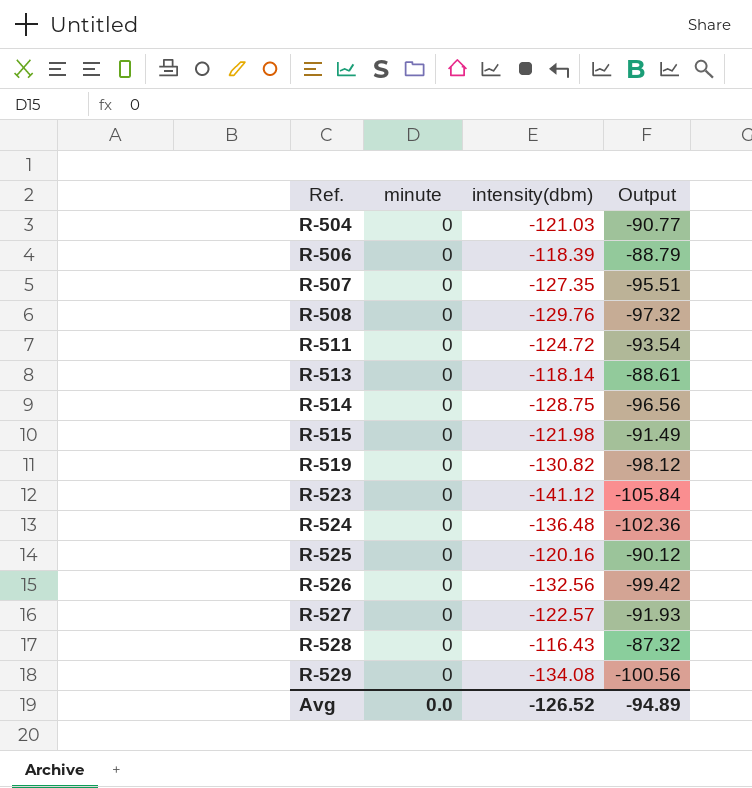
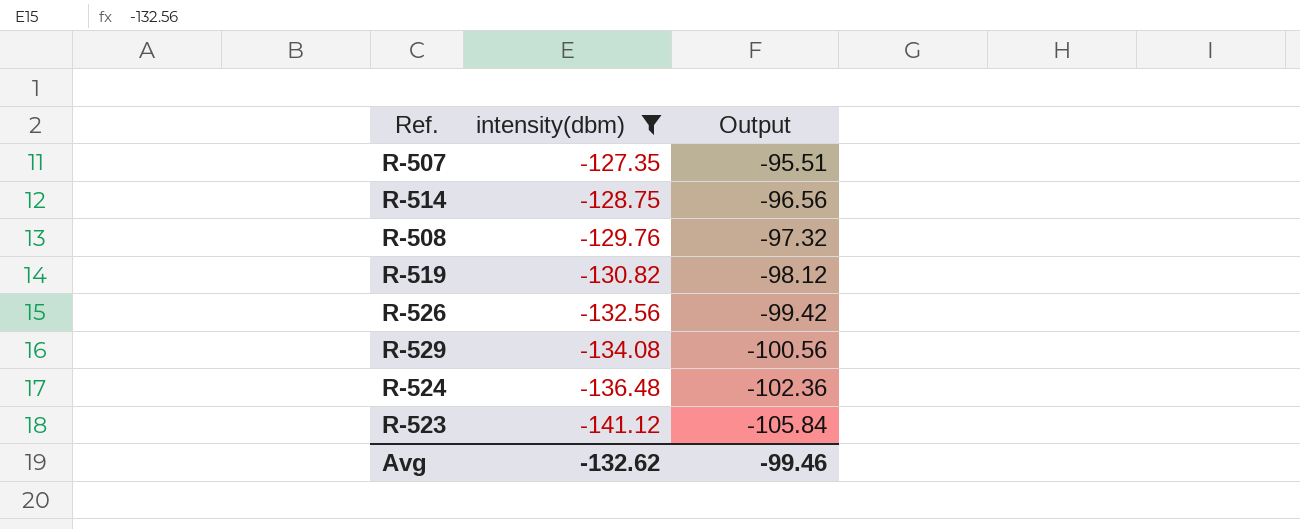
filter: none -> intensity(dbm) <= -127.35
row order: Ref. ascending -> intensity(dbm) descending
column minute | position: 2 -> none
Avg | intensity(dbm): -126.52 -> -132.62
Avg | Output: -94.89 -> -99.46

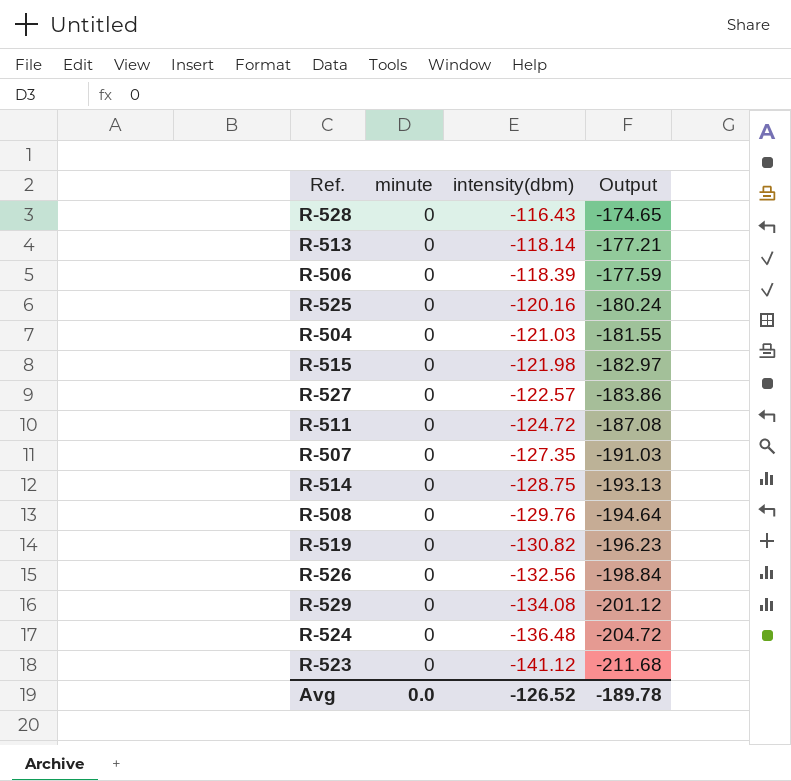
filter: intensity(dbm) <= -127.35 -> none
column minute | position: none -> 2
column Output | formula: [intensity(dbm)] * 0.75 -> [intensity(dbm)] * 1.5
Avg | intensity(dbm): -132.62 -> -126.52
Avg | Output: -99.46 -> -189.78

